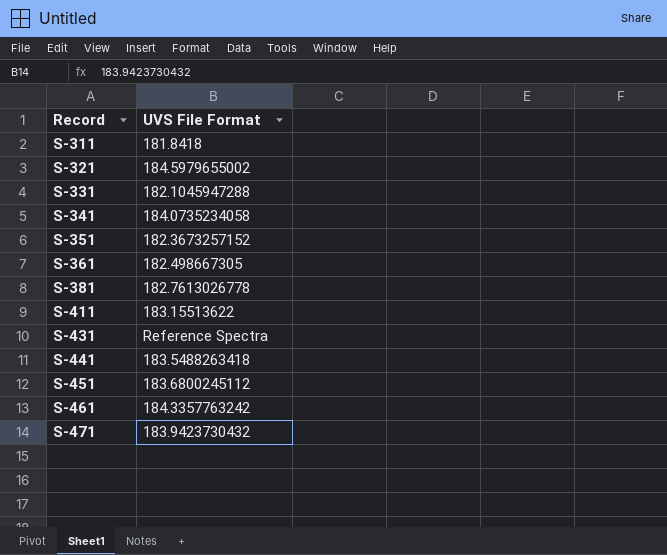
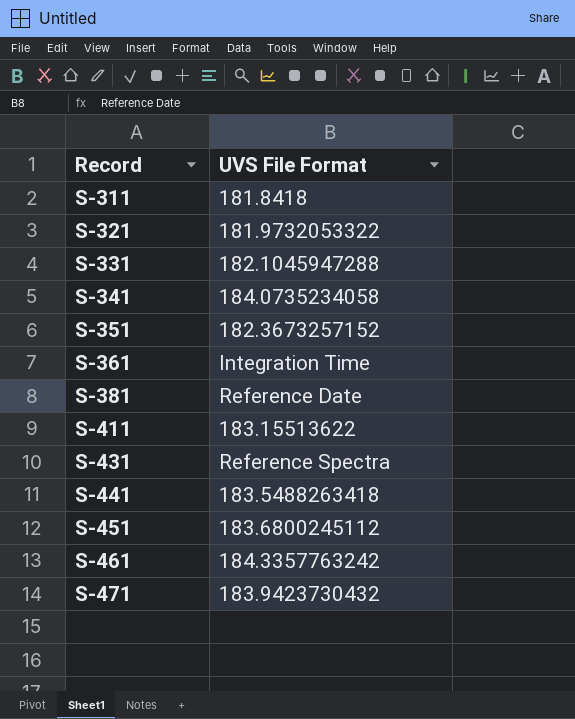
S-321 | UVS File Format: 184.5979655002 -> 181.9732053322
S-361 | UVS File Format: 182.498667305 -> Integration Time
S-381 | UVS File Format: 182.7613026778 -> Reference Date

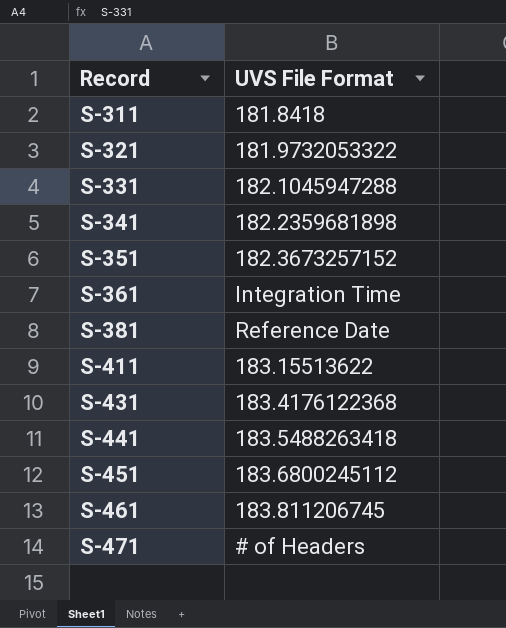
S-341 | UVS File Format: 184.0735234058 -> 182.2359681898
S-431 | UVS File Format: Reference Spectra -> 183.4176122368
S-461 | UVS File Format: 184.3357763242 -> 183.811206745
S-471 | UVS File Format: 183.9423730432 -> # of Headers

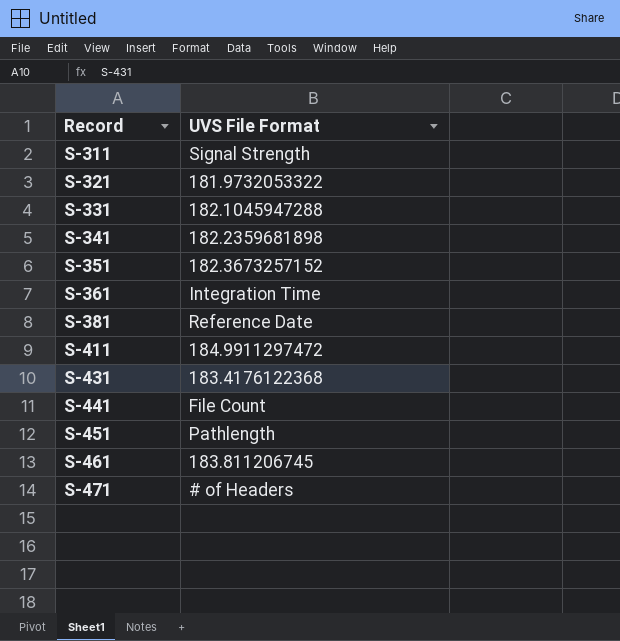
S-311 | UVS File Format: 181.8418 -> Signal Strength
S-411 | UVS File Format: 183.15513622 -> 184.9911297472
S-441 | UVS File Format: 183.5488263418 -> File Count
S-451 | UVS File Format: 183.6800245112 -> Pathlength

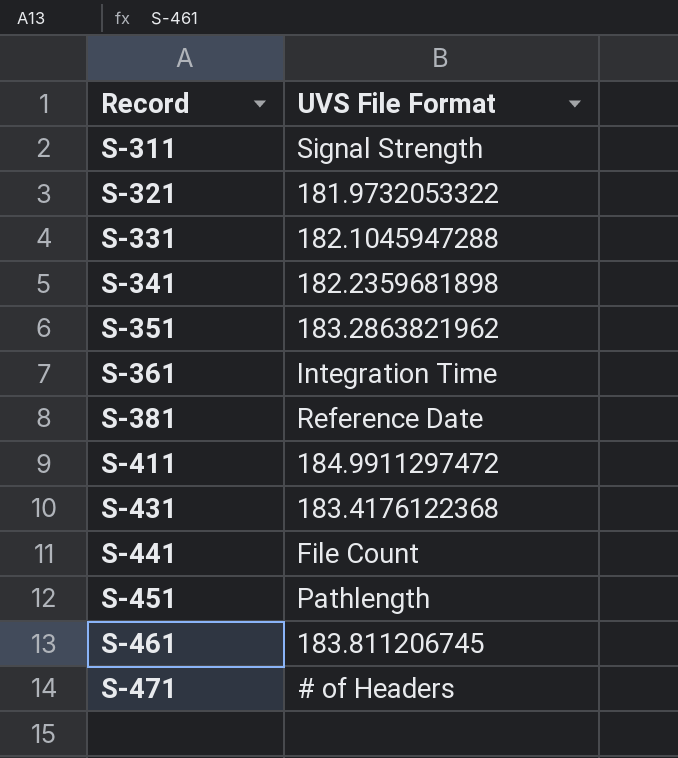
S-351 | UVS File Format: 182.3673257152 -> 183.2863821962

